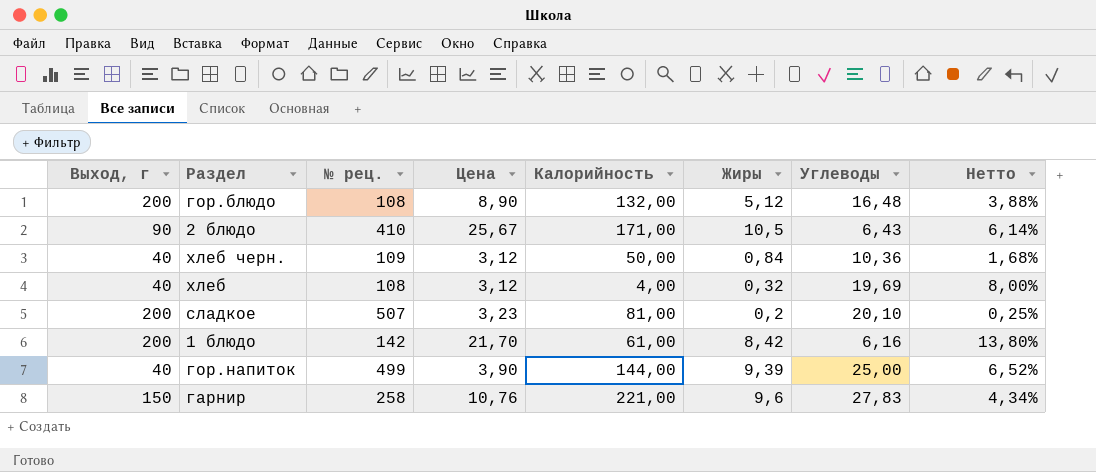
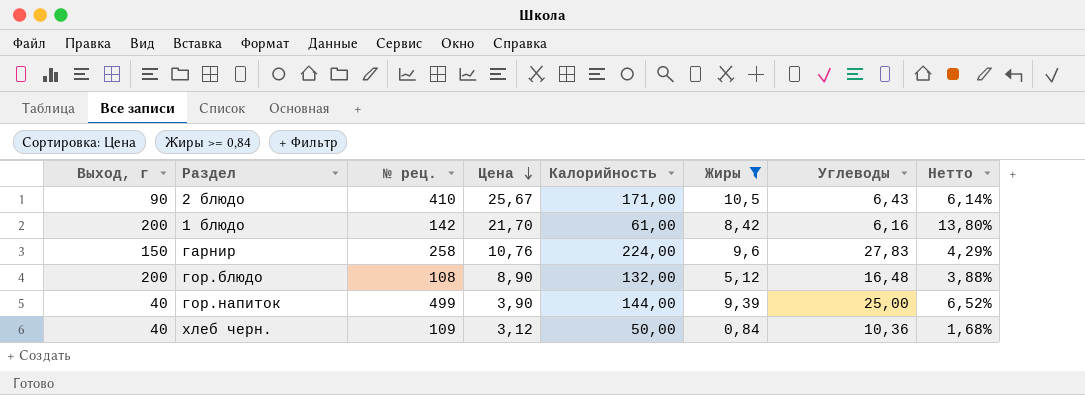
filter: none -> Жиры >= 0,84
row order: none -> Цена descending
гарнир | Калорийность: 221,00 -> 224,00
гарнир | Нетто: 4,34% -> 4,29%

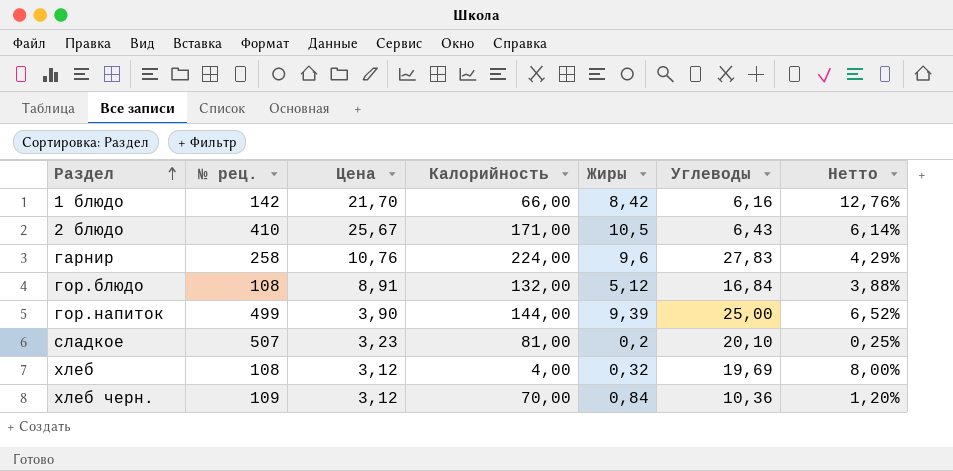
filter: Жиры >= 0,84 -> none
row order: Цена descending -> Раздел ascending
column Выход, г | position: 1 -> none
1 блюдо | Калорийность: 61,00 -> 66,00
1 блюдо | Нетто: 13,80% -> 12,76%
гор.блюдо | Цена: 8,90 -> 8,91
гор.блюдо | Углеводы: 16,48 -> 16,84
хлеб черн. | Калорийность: 50,00 -> 70,00
хлеб черн. | Нетто: 1,68% -> 1,20%

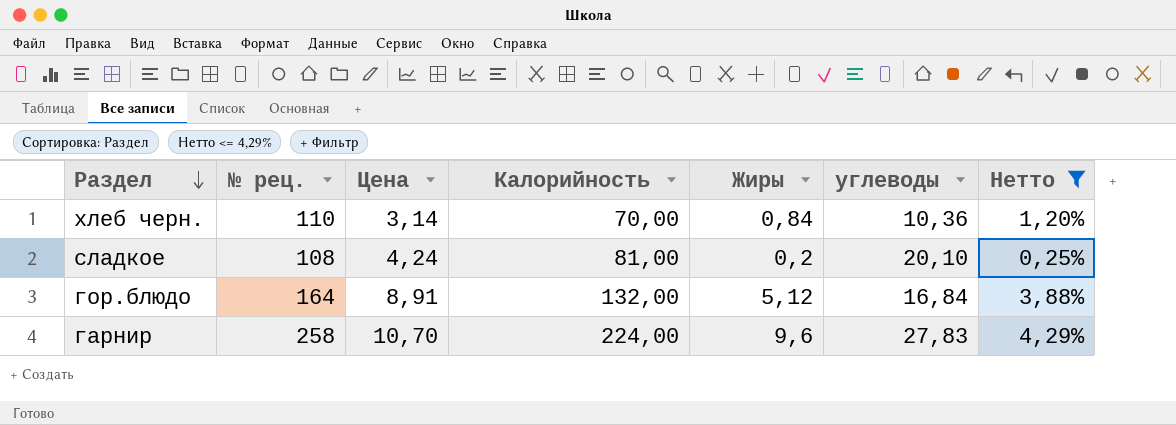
filter: none -> Нетто <= 4,29%
row order: Раздел ascending -> Раздел descending
column name: Углеводы -> углеводы
хлеб черн. | № рец.: 109 -> 110
хлеб черн. | Цена: 3,12 -> 3,14
сладкое | № рец.: 507 -> 108
сладкое | Цена: 3,23 -> 4,24
гор.блюдо | № рец.: 108 -> 164
гарнир | Цена: 10,76 -> 10,70

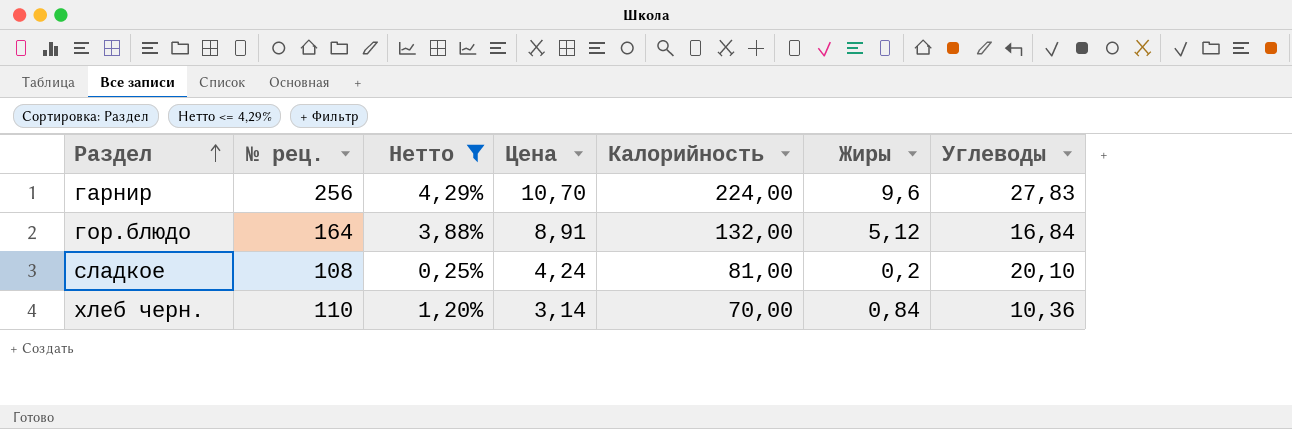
row order: Раздел descending -> Раздел ascending
column Нетто | position: 7 -> 3
column name: углеводы -> Углеводы
гарнир | № рец.: 258 -> 256

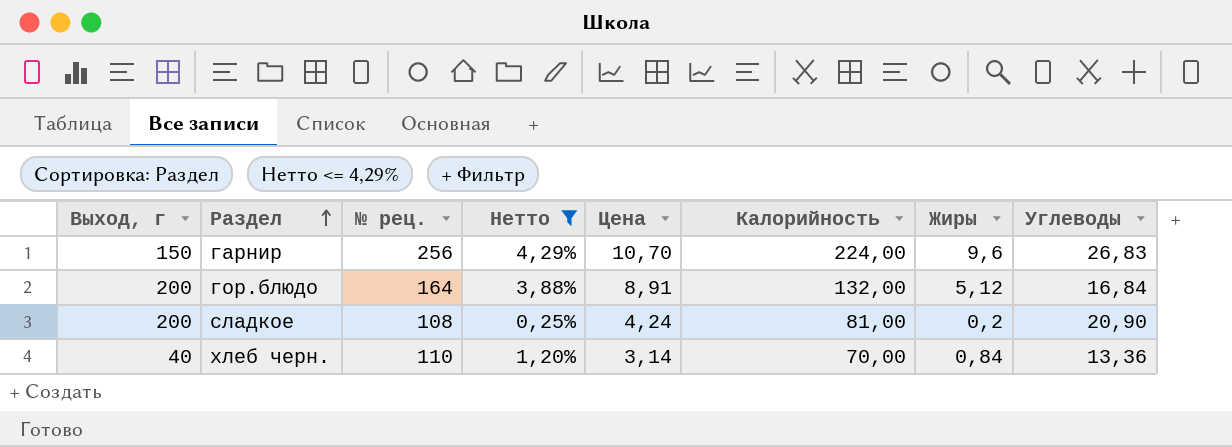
column Выход, г | position: none -> 1
гарнир | Углеводы: 27,83 -> 26,83
сладкое | Углеводы: 20,10 -> 20,90
хлеб черн. | Углеводы: 10,36 -> 13,36

